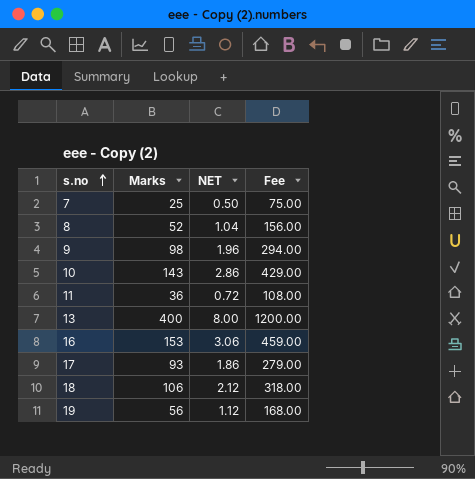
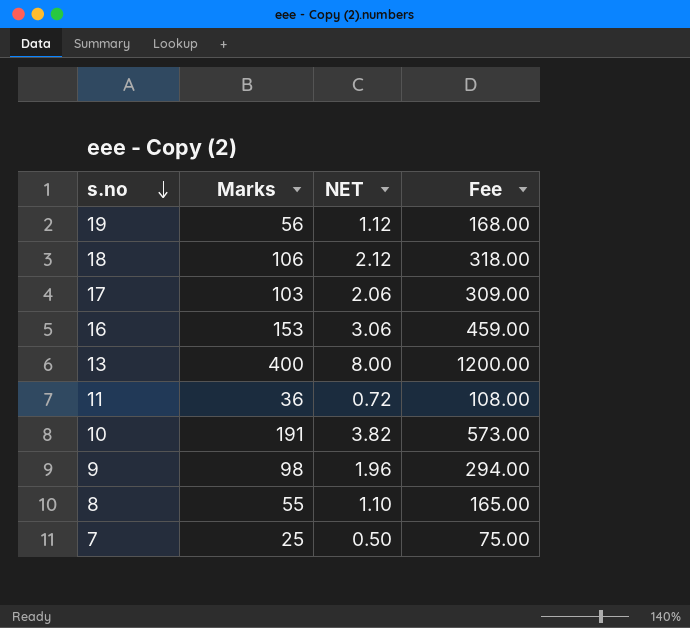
row order: s.no ascending -> s.no descending
17 | Marks: 93 -> 103
17 | NET: 1.86 -> 2.06
17 | Fee: 279.00 -> 309.00
10 | Marks: 143 -> 191
10 | NET: 2.86 -> 3.82
10 | Fee: 429.00 -> 573.00
8 | Marks: 52 -> 55
8 | NET: 1.04 -> 1.10
8 | Fee: 156.00 -> 165.00

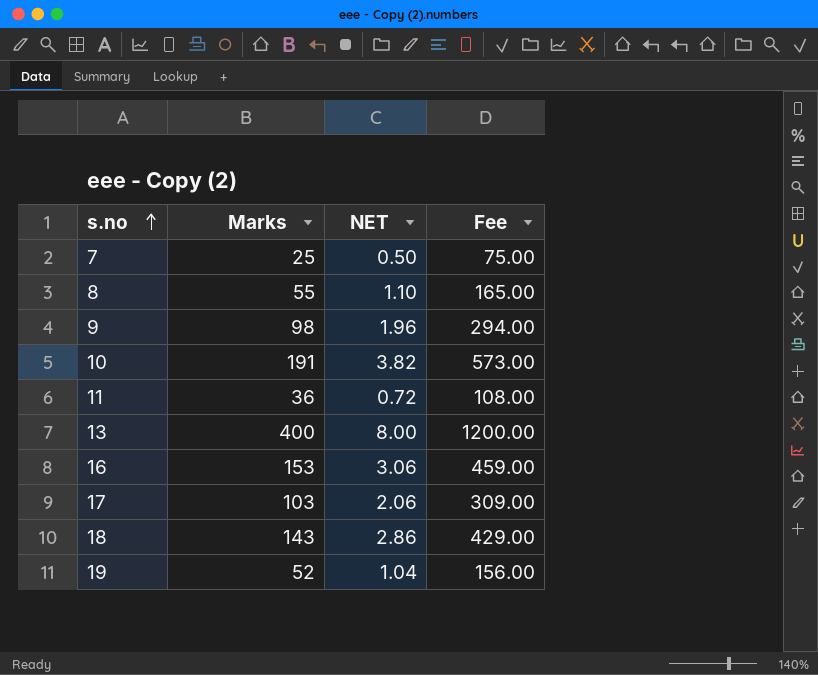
row order: s.no descending -> s.no ascending
18 | Marks: 106 -> 143
18 | NET: 2.12 -> 2.86
18 | Fee: 318.00 -> 429.00
19 | Marks: 56 -> 52
19 | NET: 1.12 -> 1.04
19 | Fee: 168.00 -> 156.00

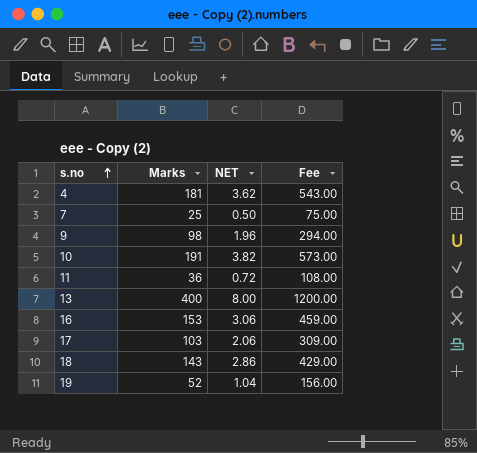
row 8: 55 | 1.10 | 165.00 -> none
row 4: none -> 181 | 3.62 | 543.00

